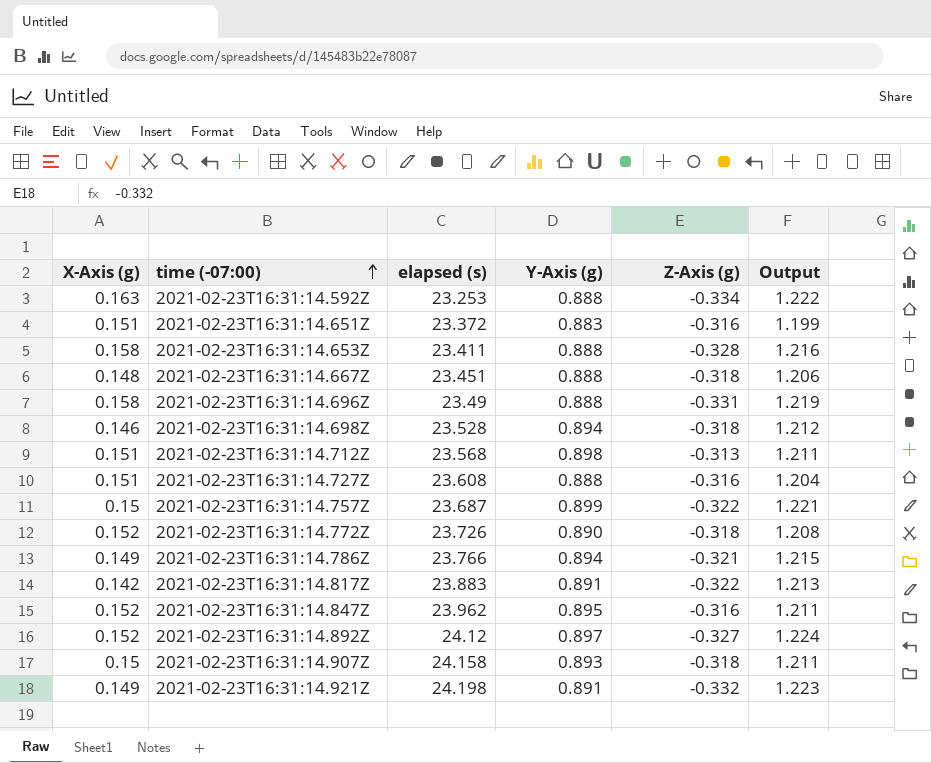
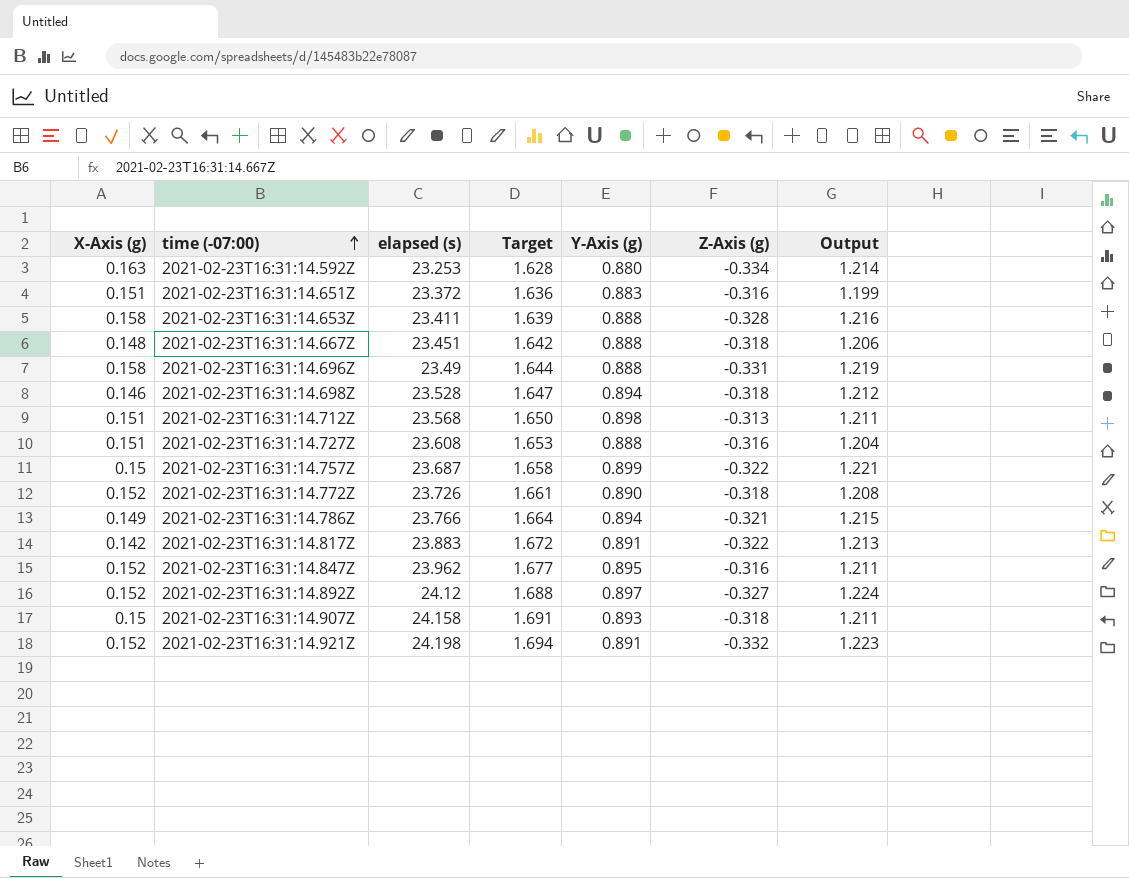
column Target | formula: none -> [elapsed (s)] * 0.07
2021-02-23T16:31:14.592Z | Y-Axis (g): 0.888 -> 0.880
2021-02-23T16:31:14.592Z | Output: 1.222 -> 1.214
2021-02-23T16:31:14.921Z | X-Axis (g): 0.149 -> 0.152

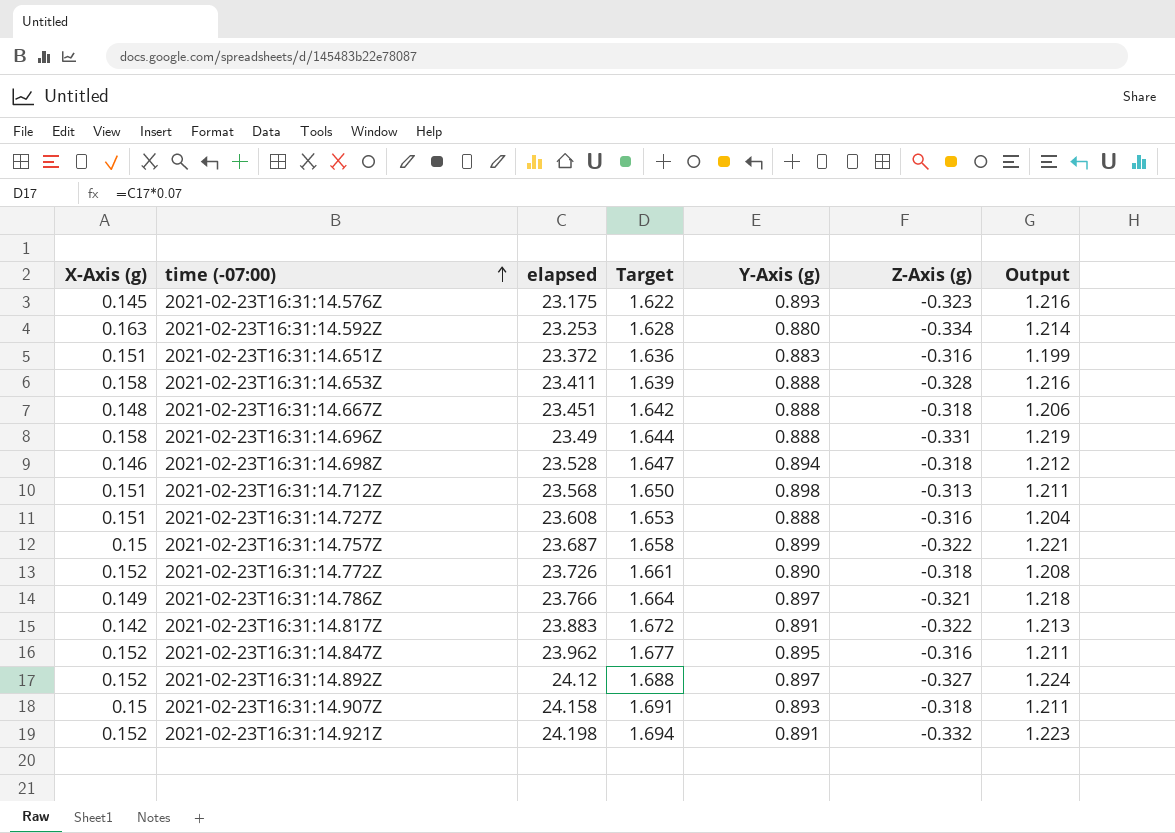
column name: elapsed (s) -> elapsed
row 2021-02-23T16:31:14.576Z: none -> 0.145 | 23.175 | 1.622 | 0.893 | -0.323 | 1.216
2021-02-23T16:31:14.786Z | Y-Axis (g): 0.894 -> 0.897
2021-02-23T16:31:14.786Z | Output: 1.215 -> 1.218

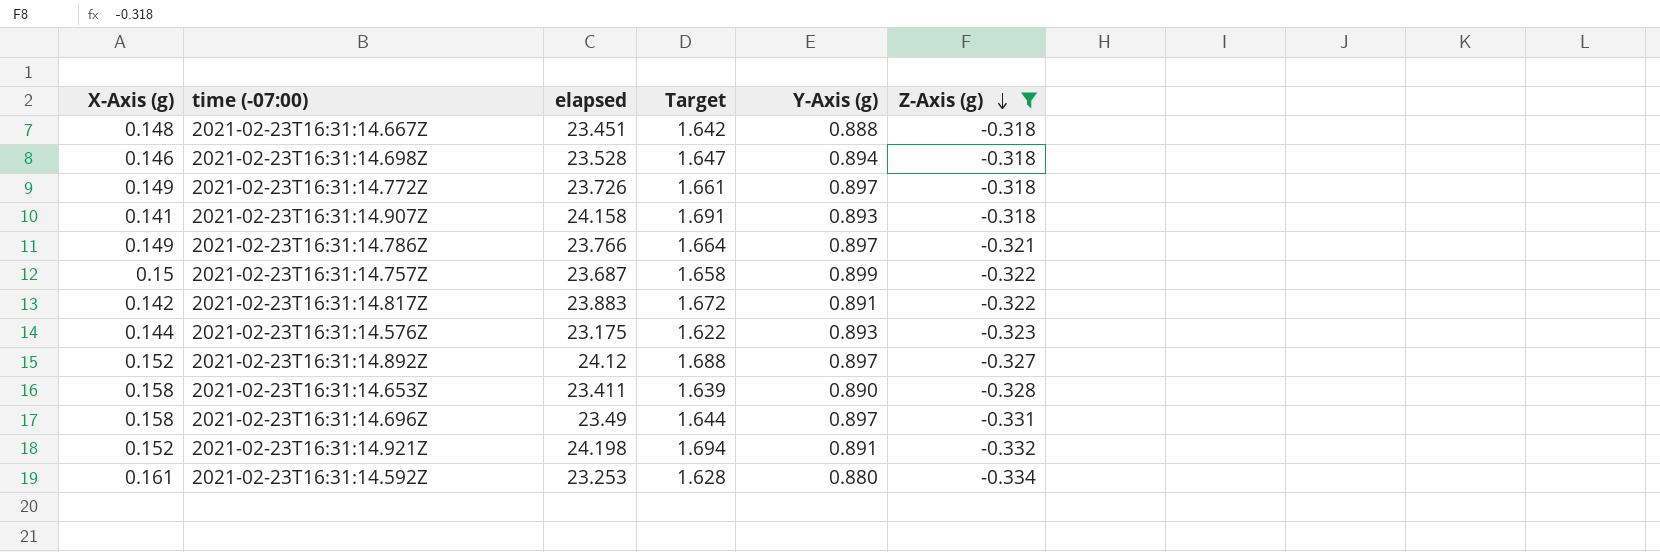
filter: none -> Z-Axis (g) <= -0.318
row order: time (-07:00) ascending -> Z-Axis (g) descending
column Output | formula: [Y-Axis (g)] - [Z-Axis (g)] -> none
2021-02-23T16:31:14.772Z | X-Axis (g): 0.152 -> 0.149
2021-02-23T16:31:14.772Z | Y-Axis (g): 0.890 -> 0.897
2021-02-23T16:31:14.907Z | X-Axis (g): 0.15 -> 0.141
2021-02-23T16:31:14.576Z | X-Axis (g): 0.145 -> 0.144
2021-02-23T16:31:14.653Z | Y-Axis (g): 0.888 -> 0.890
2021-02-23T16:31:14.696Z | Y-Axis (g): 0.888 -> 0.897
2021-02-23T16:31:14.592Z | X-Axis (g): 0.163 -> 0.161

